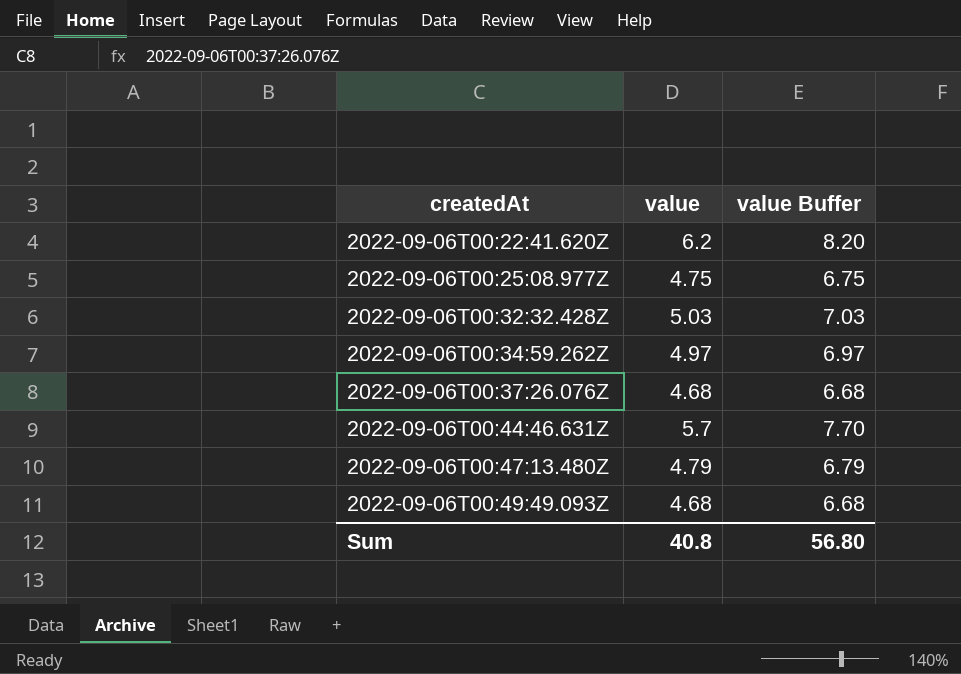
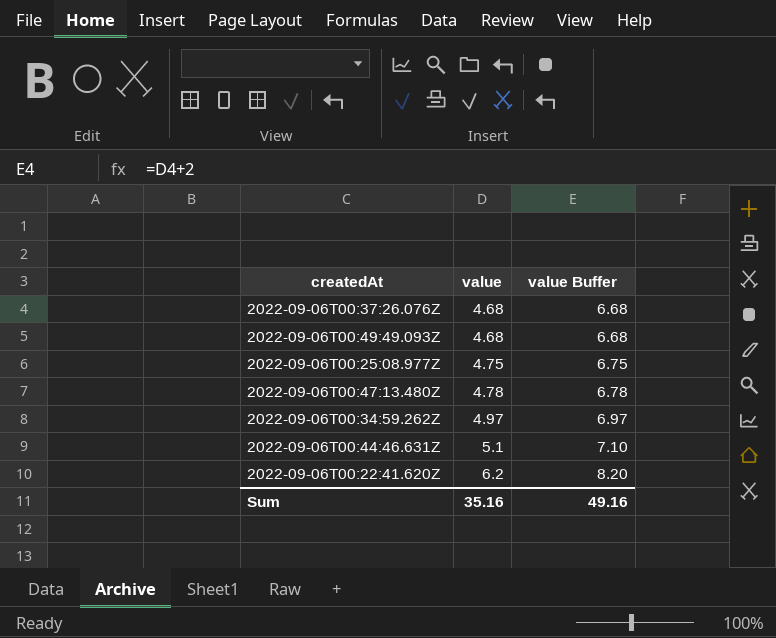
row order: createdAt ascending -> value ascending
row 2022-09-06T00:32:32.428Z: 5.03 | 7.03 -> none
2022-09-06T00:47:13.480Z | value: 4.79 -> 4.78
2022-09-06T00:47:13.480Z | value Buffer: 6.79 -> 6.78
2022-09-06T00:44:46.631Z | value: 5.7 -> 5.1
2022-09-06T00:44:46.631Z | value Buffer: 7.70 -> 7.10
Sum | value: 40.8 -> 35.16
Sum | value Buffer: 56.80 -> 49.16

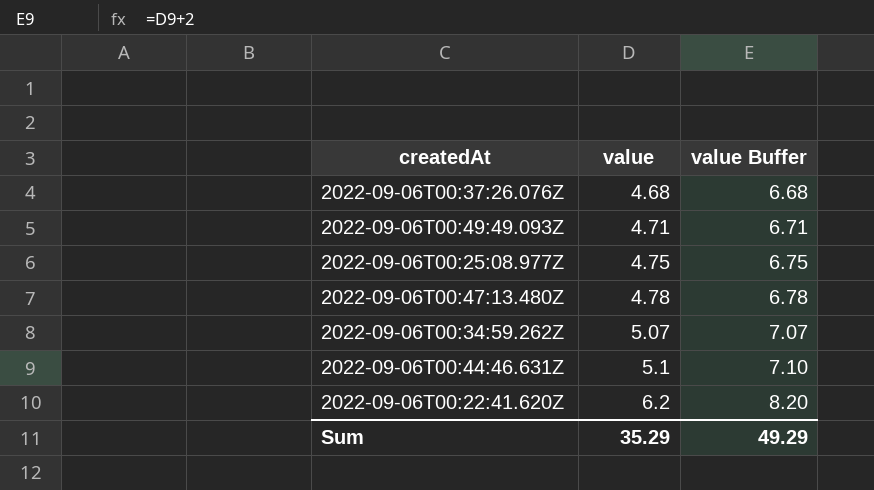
2022-09-06T00:49:49.093Z | value: 4.68 -> 4.71
2022-09-06T00:49:49.093Z | value Buffer: 6.68 -> 6.71
2022-09-06T00:34:59.262Z | value: 4.97 -> 5.07
2022-09-06T00:34:59.262Z | value Buffer: 6.97 -> 7.07
Sum | value: 35.16 -> 35.29
Sum | value Buffer: 49.16 -> 49.29

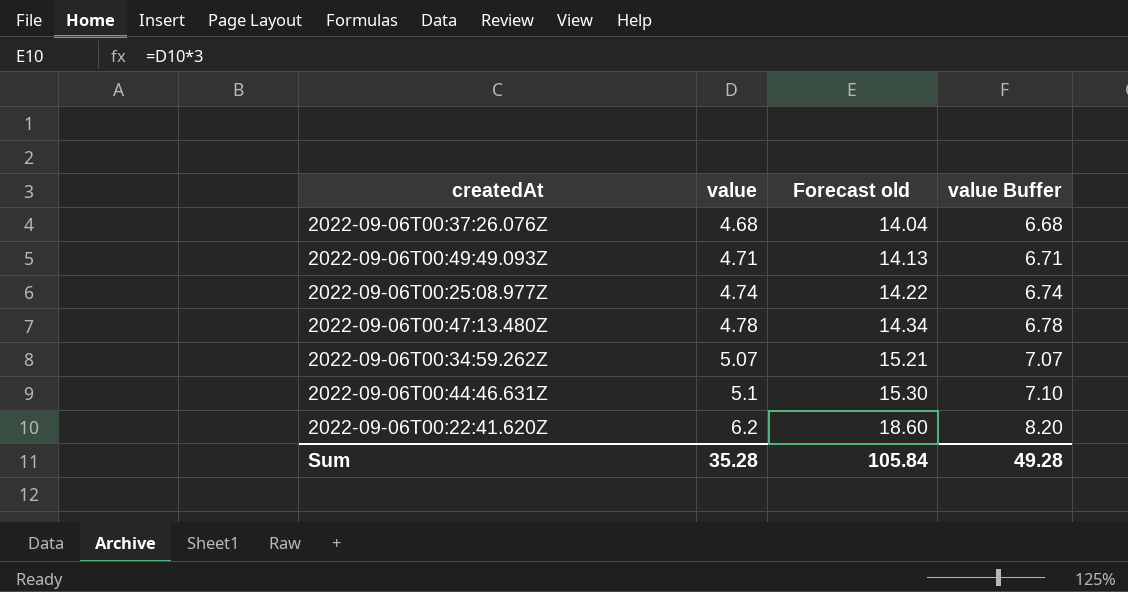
column Forecast old | formula: none -> [value] * 3
2022-09-06T00:25:08.977Z | value: 4.75 -> 4.74
2022-09-06T00:25:08.977Z | value Buffer: 6.75 -> 6.74
Sum | value: 35.29 -> 35.28
Sum | value Buffer: 49.29 -> 49.28

